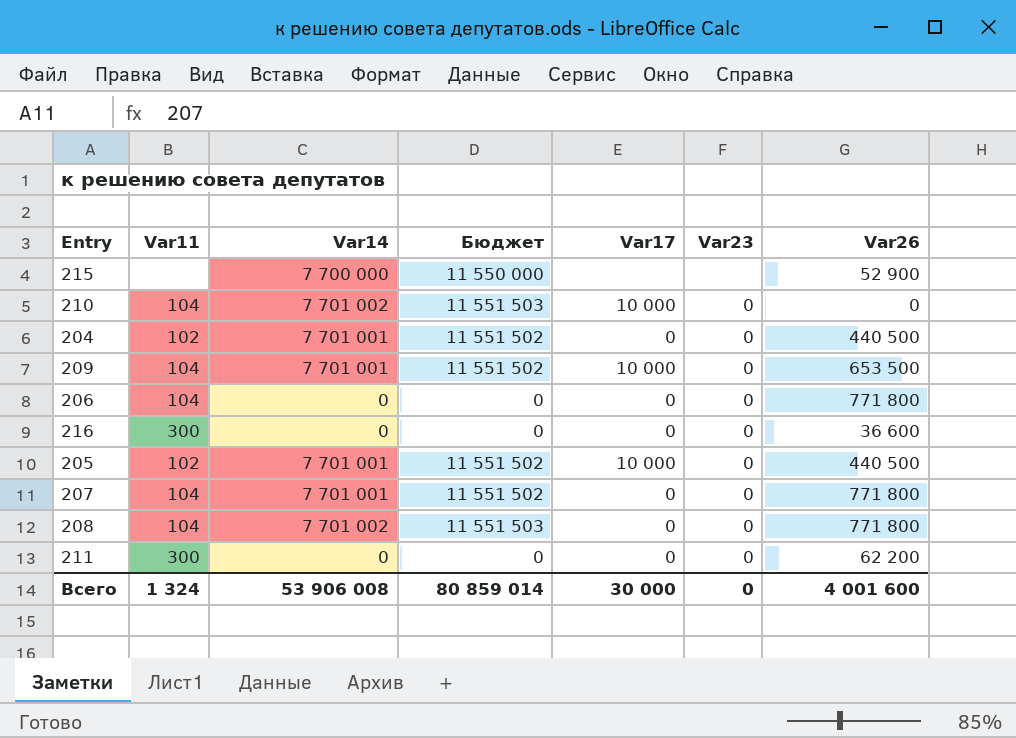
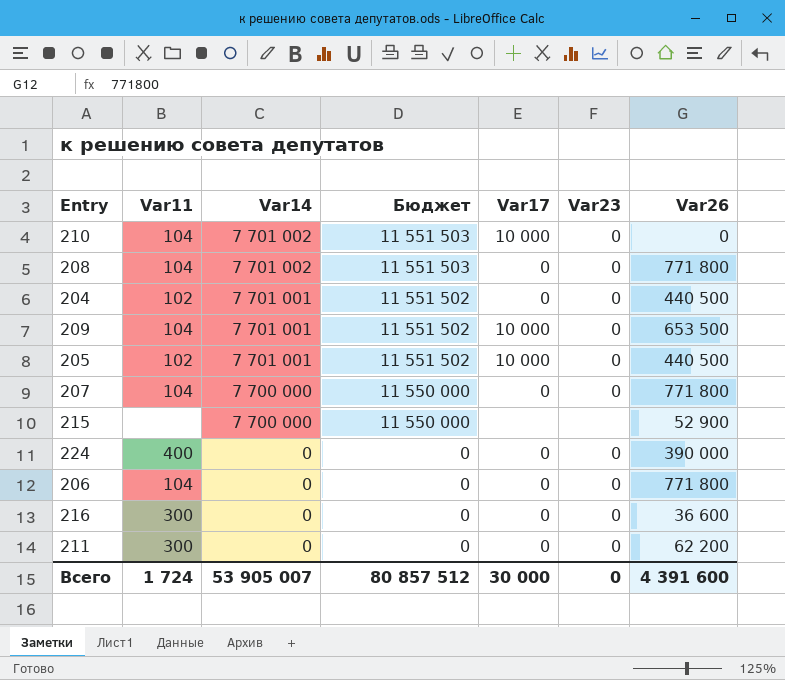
row order: none -> Var14 descending
207 | Var14: 7 701 001 -> 7 700 000
207 | Бюджет: 11 551 502 -> 11 550 000
row 224: none -> 400 | 0 | 0 | 0 | 0 | 390 000
Всего | Var11: 1 324 -> 1 724
Всего | Var14: 53 906 008 -> 53 905 007
Всего | Бюджет: 80 859 014 -> 80 857 512
Всего | Var26: 4 001 600 -> 4 391 600

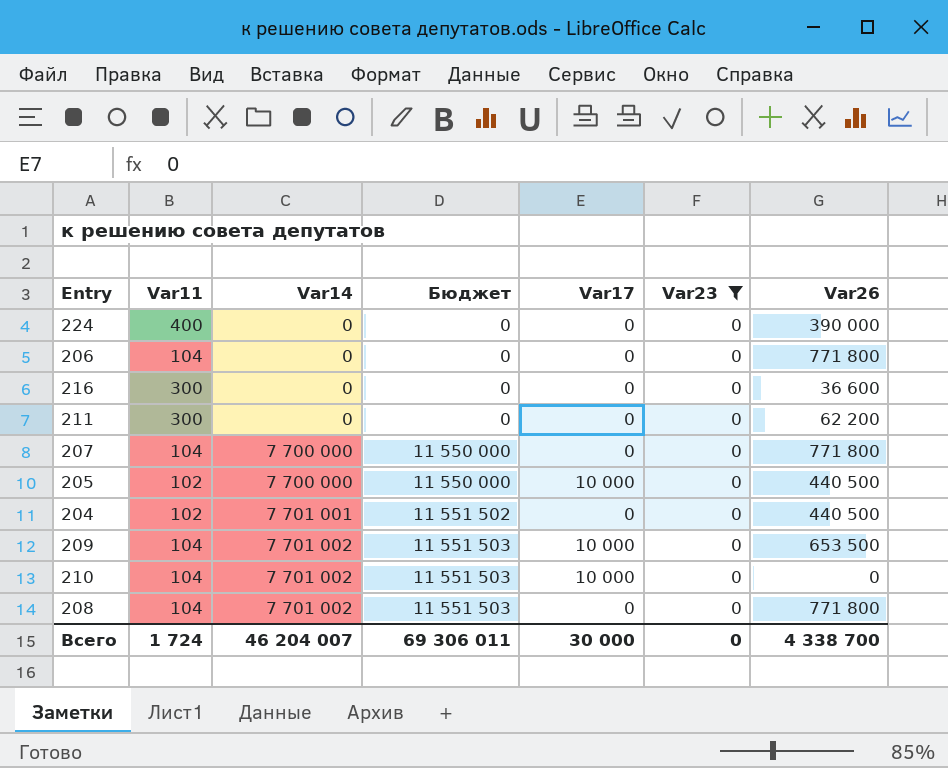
filter: none -> Var23 = 0
row order: Var14 descending -> Var14 ascending
205 | Var14: 7 701 001 -> 7 700 000
205 | Бюджет: 11 551 502 -> 11 550 000
209 | Var14: 7 701 001 -> 7 701 002
209 | Бюджет: 11 551 502 -> 11 551 503
Всего | Var14: 53 905 007 -> 46 204 007
Всего | Бюджет: 80 857 512 -> 69 306 011
Всего | Var26: 4 391 600 -> 4 338 700

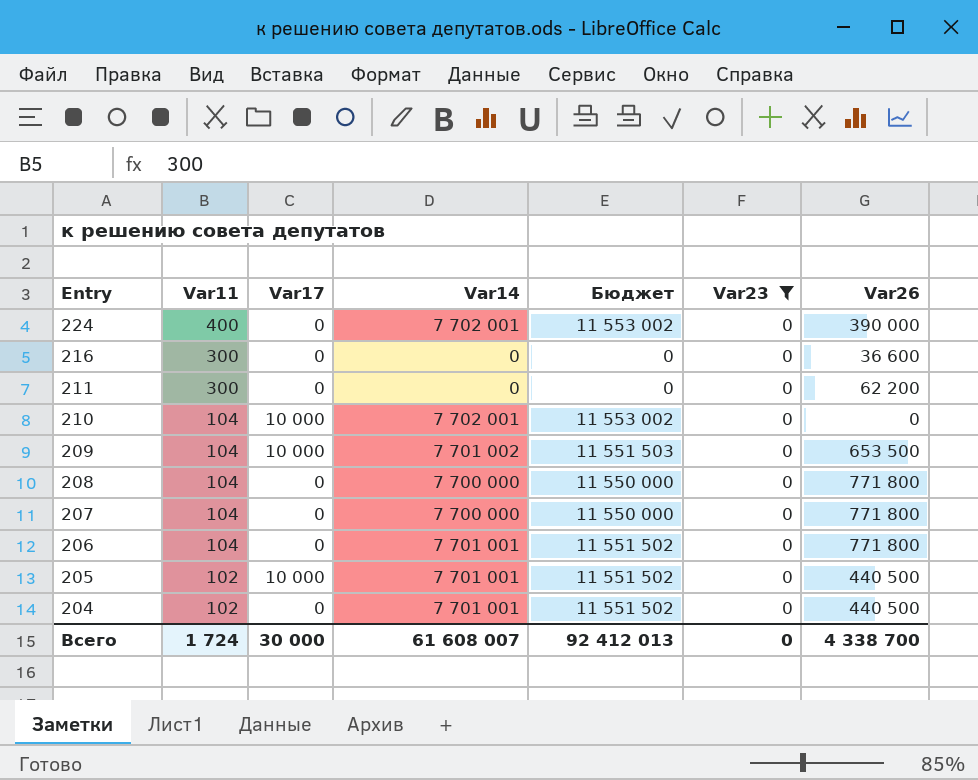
row order: Var14 ascending -> Entry descending
column Var17 | position: 5 -> 3
224 | Var14: 0 -> 7 702 001
224 | Бюджет: 0 -> 11 553 002
210 | Var14: 7 701 002 -> 7 702 001
210 | Бюджет: 11 551 503 -> 11 553 002
208 | Var14: 7 701 002 -> 7 700 000
208 | Бюджет: 11 551 503 -> 11 550 000
206 | Var14: 0 -> 7 701 001
206 | Бюджет: 0 -> 11 551 502
205 | Var14: 7 700 000 -> 7 701 001
205 | Бюджет: 11 550 000 -> 11 551 502
Всего | Var14: 46 204 007 -> 61 608 007
Всего | Бюджет: 69 306 011 -> 92 412 013

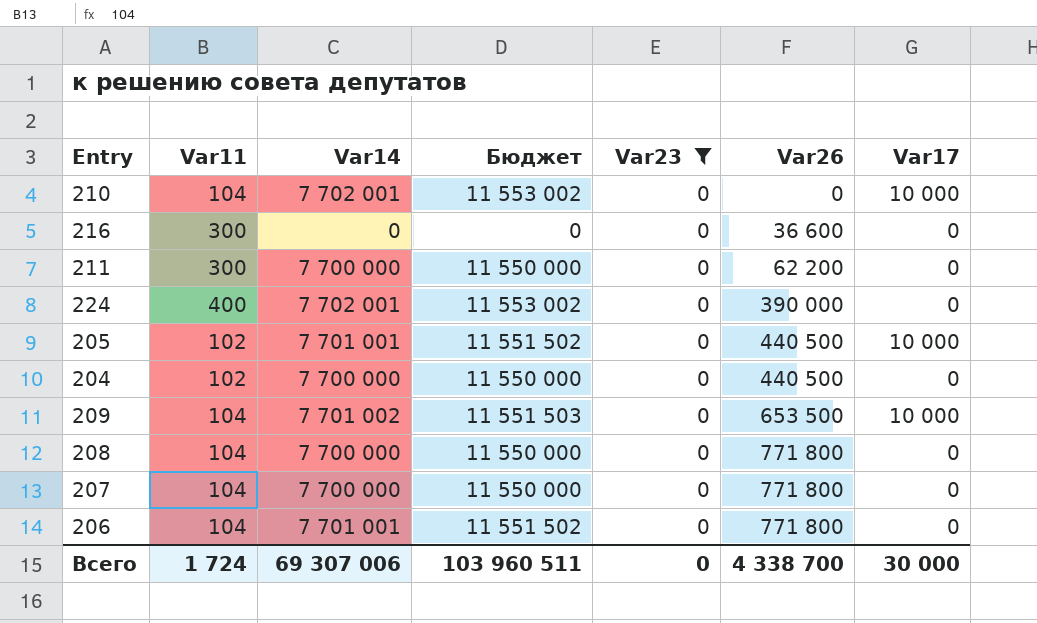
row order: Entry descending -> Var26 ascending
column Var17 | position: 3 -> 7
211 | Var14: 0 -> 7 700 000
211 | Бюджет: 0 -> 11 550 000
204 | Var14: 7 701 001 -> 7 700 000
204 | Бюджет: 11 551 502 -> 11 550 000
Всего | Var14: 61 608 007 -> 69 307 006
Всего | Бюджет: 92 412 013 -> 103 960 511

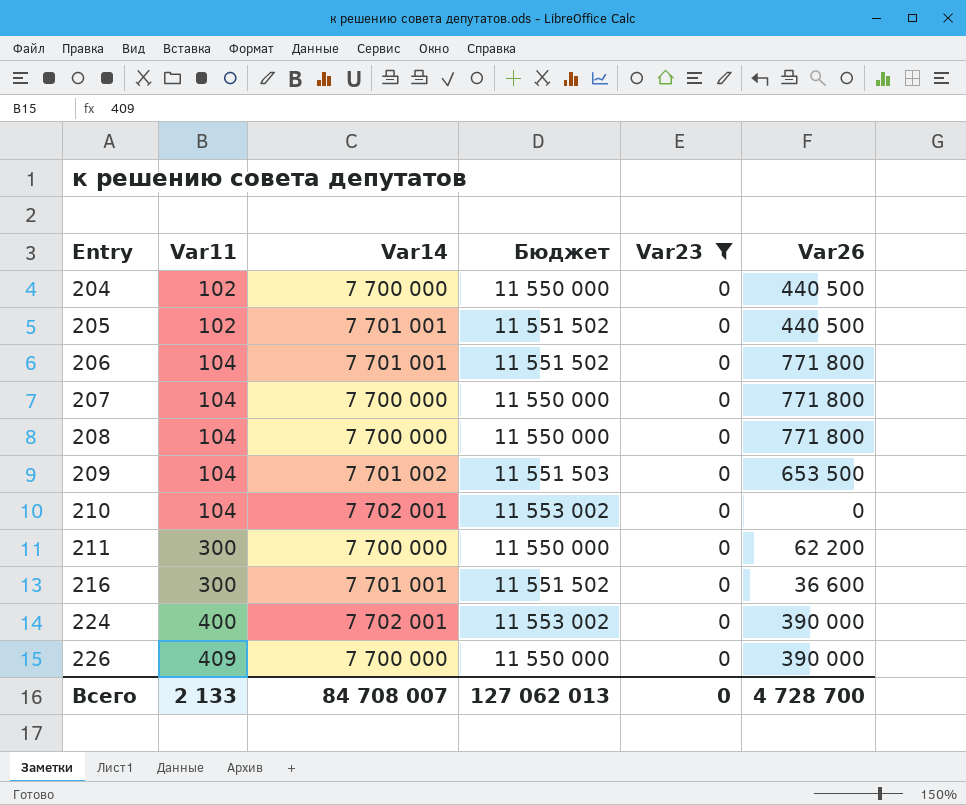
row order: Var26 ascending -> Entry ascending
column Var17 | position: 7 -> none
216 | Var14: 0 -> 7 701 001
216 | Бюджет: 0 -> 11 551 502
row 226: none -> 409 | 7 700 000 | 11 550 000 | 0 | 390 000
Всего | Var11: 1 724 -> 2 133
Всего | Var14: 69 307 006 -> 84 708 007
Всего | Бюджет: 103 960 511 -> 127 062 013
Всего | Var26: 4 338 700 -> 4 728 700

